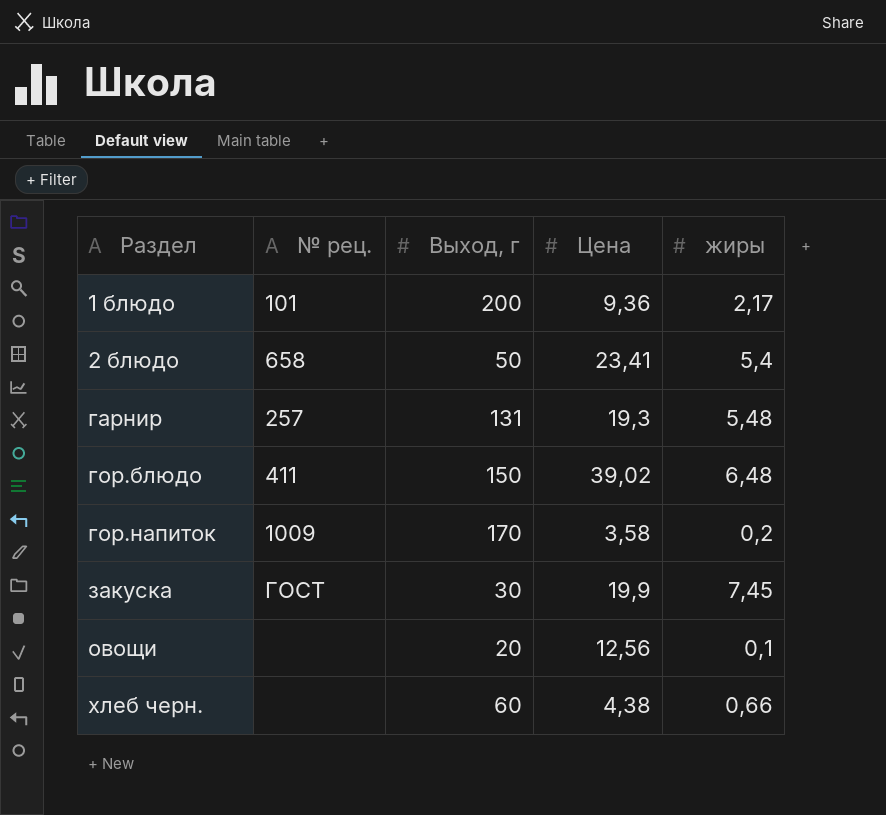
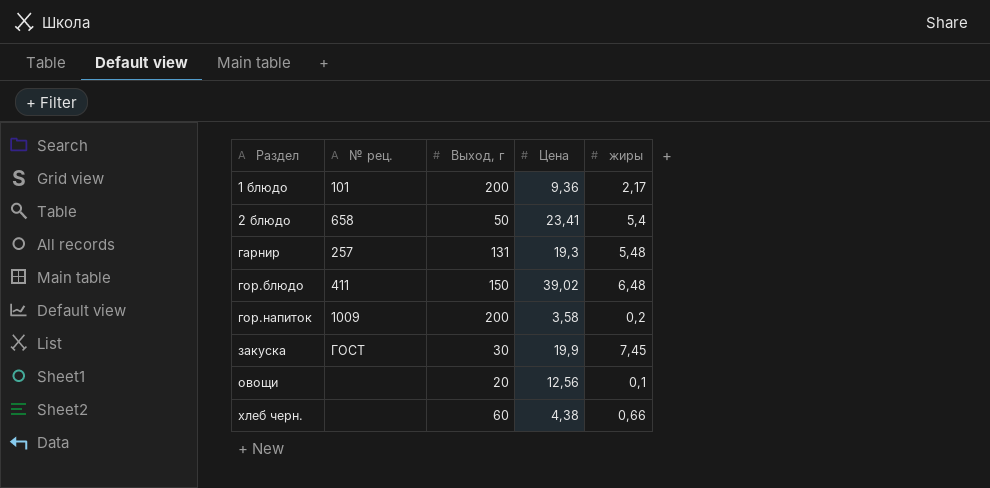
гор.напиток | Выход, г: 170 -> 200

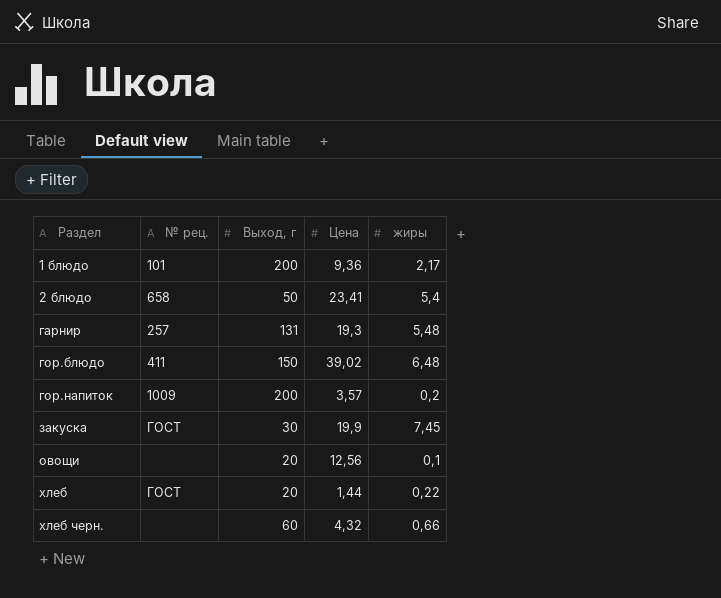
гор.напиток | Цена: 3,58 -> 3,57
row хлеб: none -> ГОСТ | 20 | 1,44 | 0,22
хлеб черн. | Цена: 4,38 -> 4,32

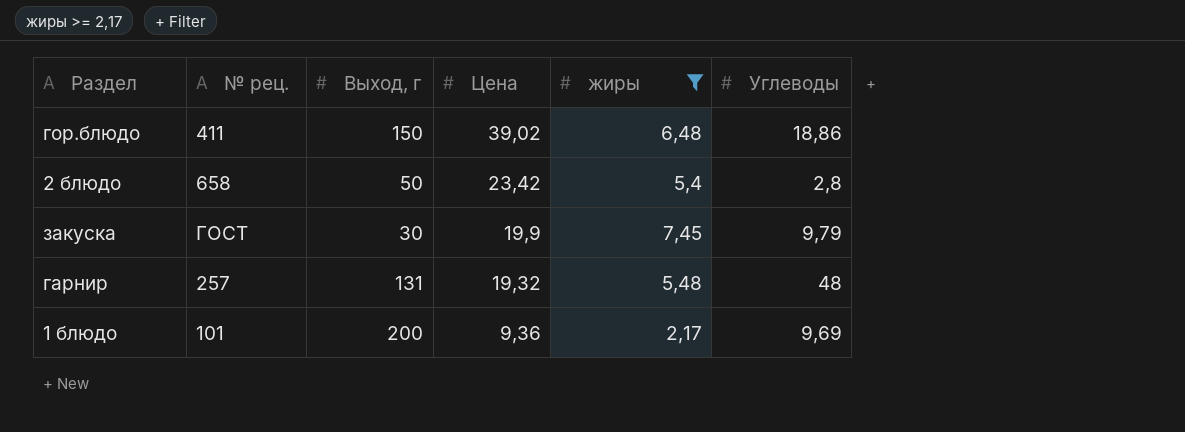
filter: none -> жиры >= 2,17
row order: Раздел ascending -> Цена descending
column Углеводы | position: none -> 6
2 блюдо | Цена: 23,41 -> 23,42
гарнир | Цена: 19,3 -> 19,32

